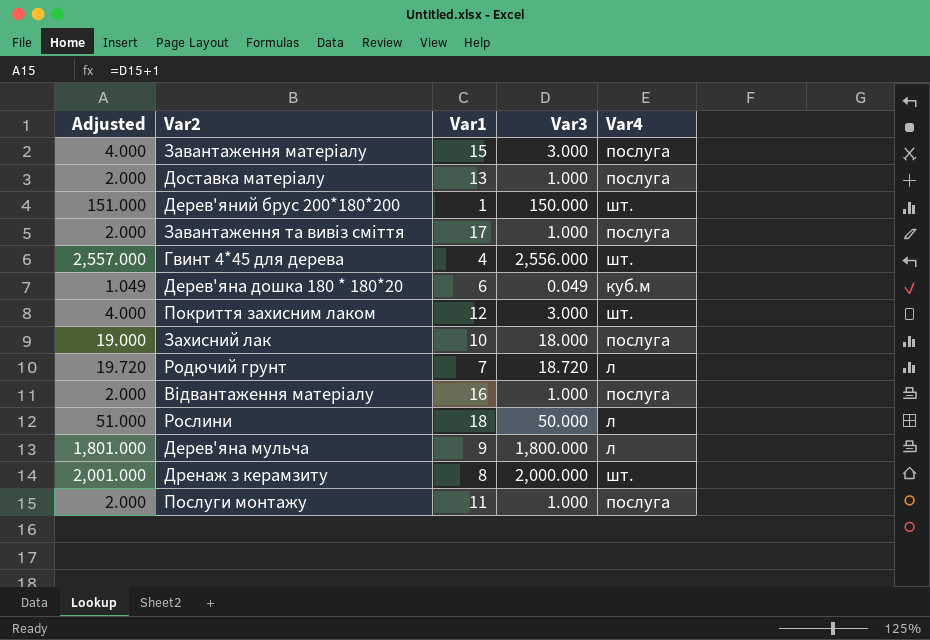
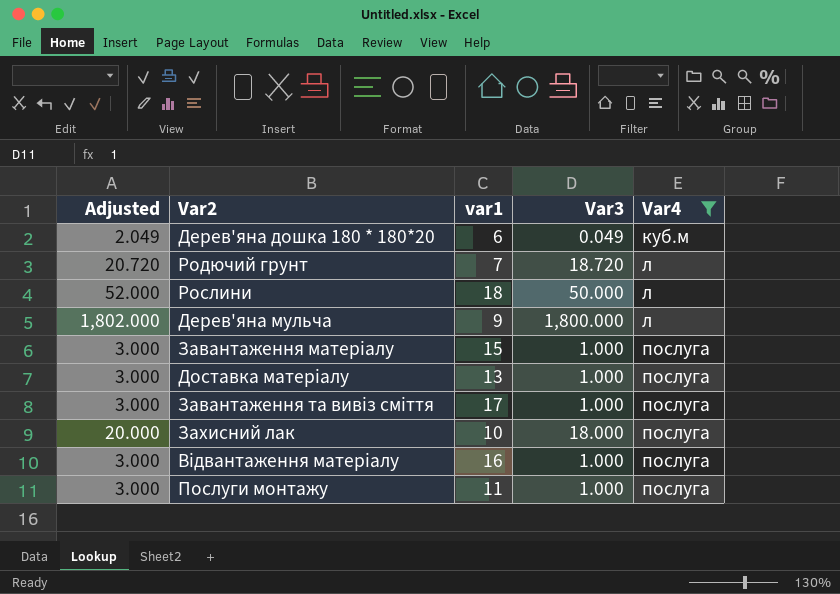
filter: none -> Var4 != шт.
row order: none -> Var4 ascending
column Adjusted | formula: [Var3] + 1 -> [Var3] + 2
column name: Var1 -> var1
Завантаження матеріалу | Var3: 3.000 -> 1.000

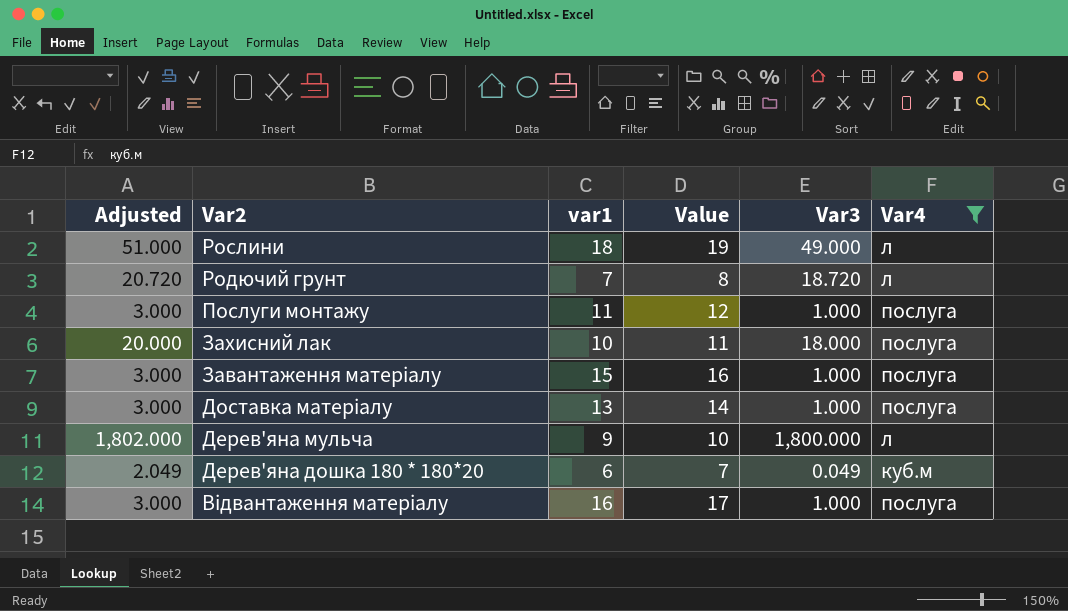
row order: Var4 ascending -> Var2 descending
column Value | formula: none -> [var1] + 1
row Завантаження та вивіз сміття: 3.000 | 17 | 1.000 | послуга -> none
Рослини | Adjusted: 52.000 -> 51.000
Рослини | Var3: 50.000 -> 49.000

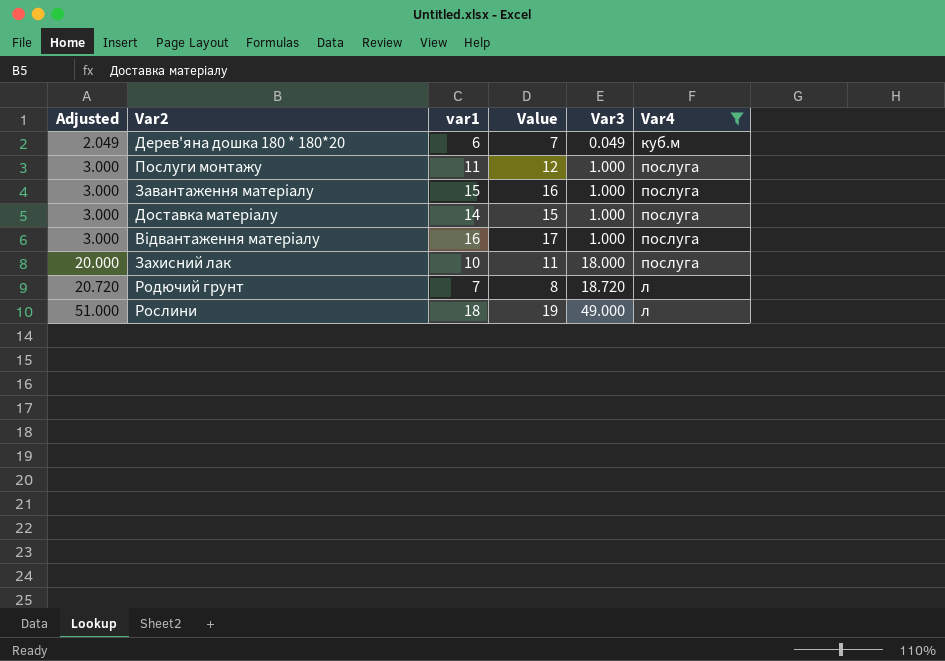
row order: Var2 descending -> Adjusted ascending
row Дерев'яна мульча: 1,802.000 | 9 | 10 | 1,800.000 | л -> none
Доставка матеріалу | var1: 13 -> 14
Доставка матеріалу | Value: 14 -> 15

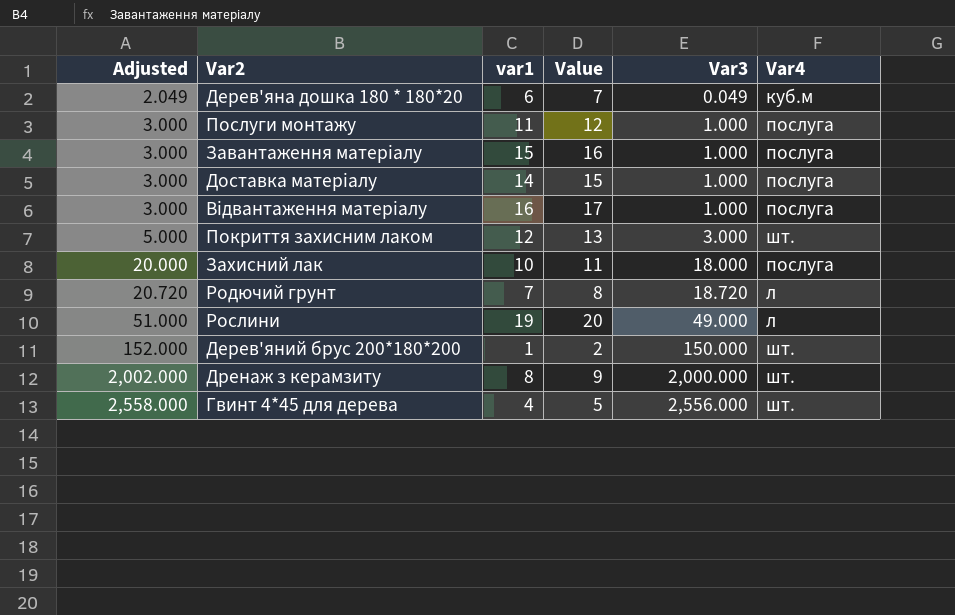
filter: Var4 != шт. -> none
Рослини | var1: 18 -> 19
Рослини | Value: 19 -> 20

